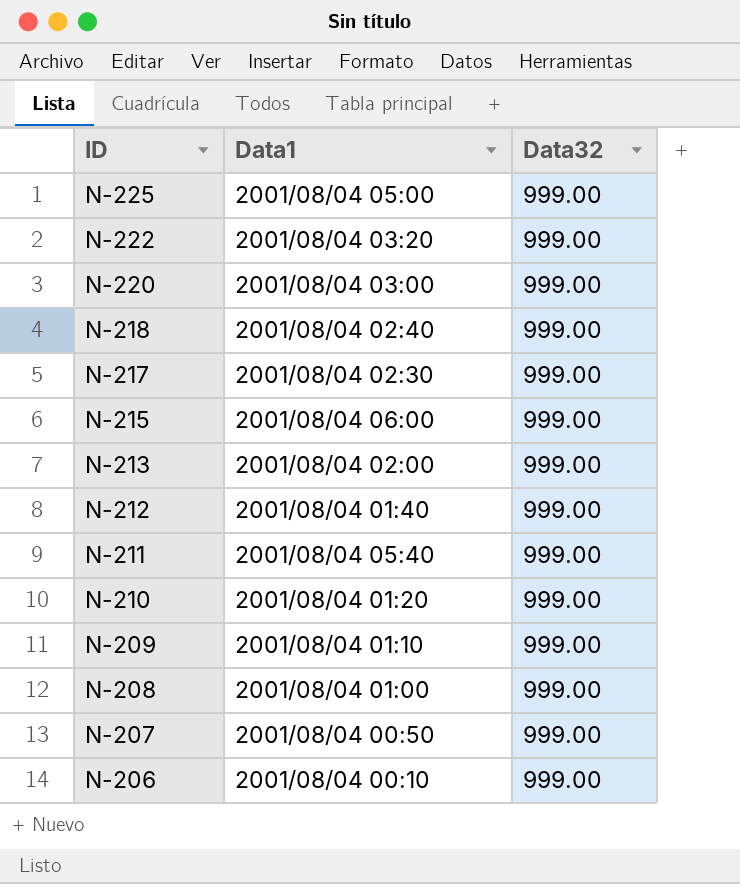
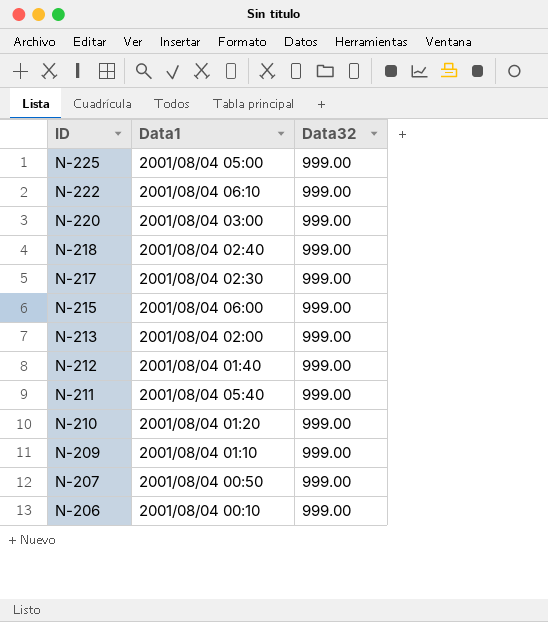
row N-208: 2001/08/04 01:00 | 999.00 -> none
N-222 | Data1: 2001/08/04 03:20 -> 2001/08/04 06:10

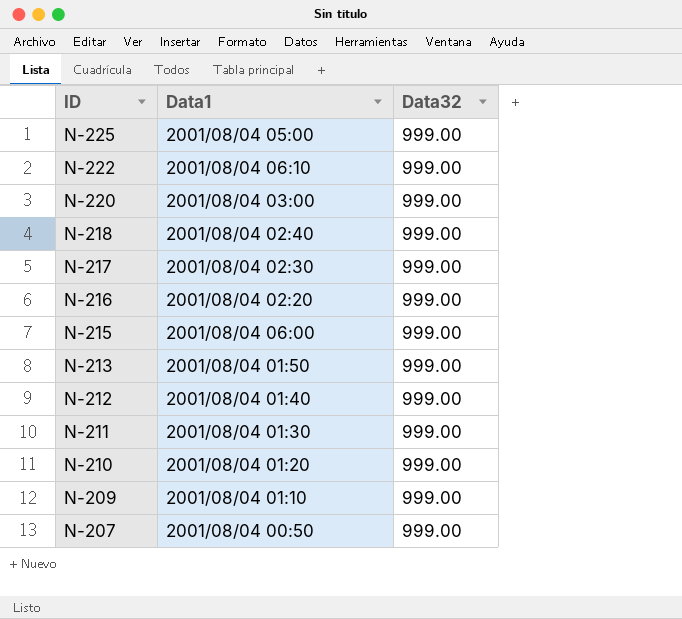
row N-206: 2001/08/04 00:10 | 999.00 -> none
row N-216: none -> 2001/08/04 02:20 | 999.00
N-213 | Data1: 2001/08/04 02:00 -> 2001/08/04 01:50
N-211 | Data1: 2001/08/04 05:40 -> 2001/08/04 01:30

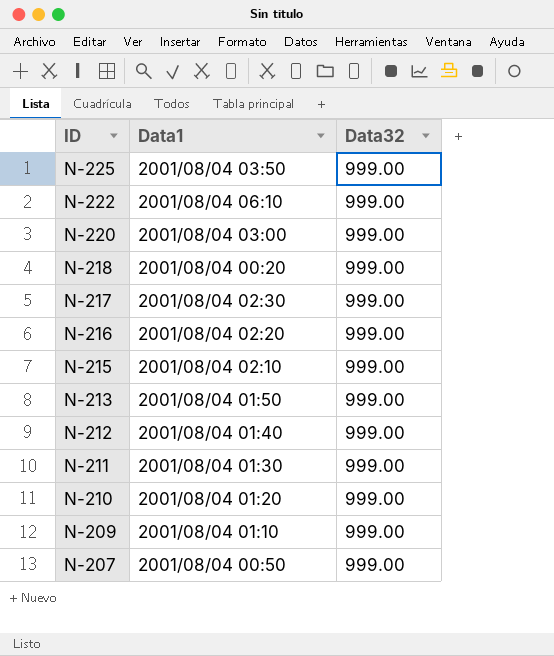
N-225 | Data1: 2001/08/04 05:00 -> 2001/08/04 03:50
N-218 | Data1: 2001/08/04 02:40 -> 2001/08/04 00:20
N-215 | Data1: 2001/08/04 06:00 -> 2001/08/04 02:10

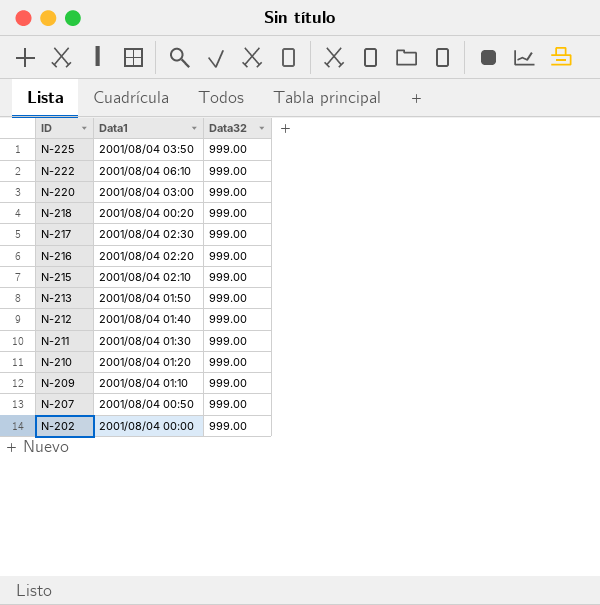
row N-202: none -> 2001/08/04 00:00 | 999.00

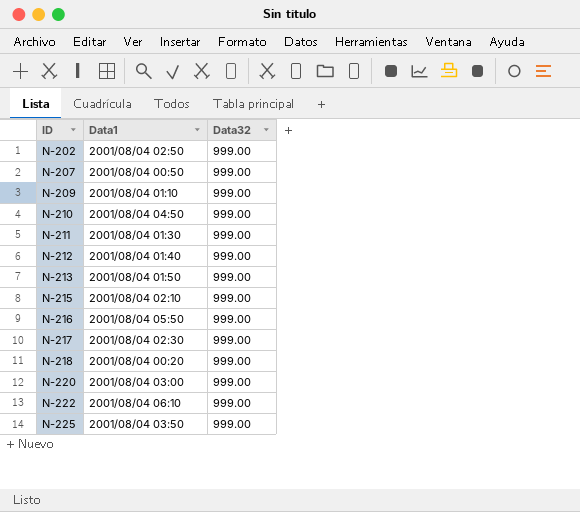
row order: ID descending -> ID ascending
N-202 | Data1: 2001/08/04 00:00 -> 2001/08/04 02:50
N-210 | Data1: 2001/08/04 01:20 -> 2001/08/04 04:50
N-216 | Data1: 2001/08/04 02:20 -> 2001/08/04 05:50

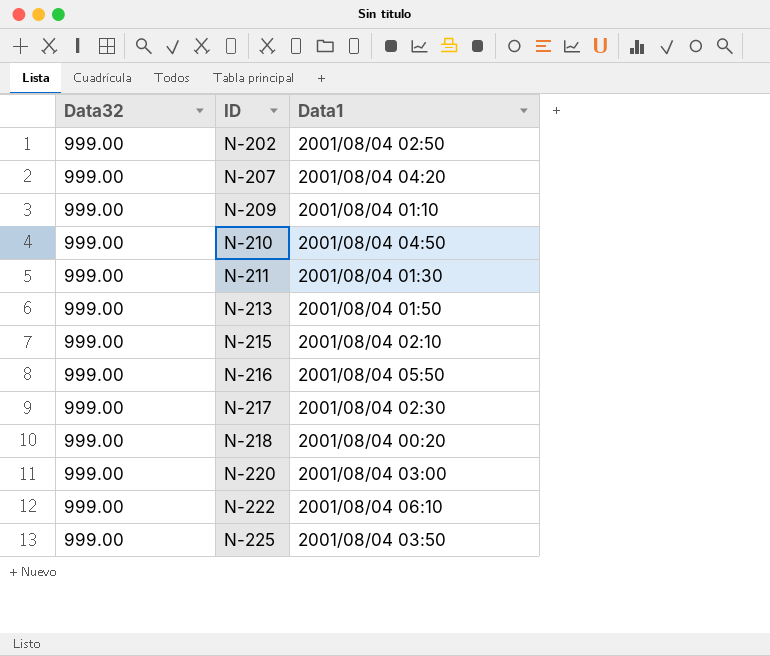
column Data32 | position: 3 -> 1
row N-212: 2001/08/04 01:40 | 999.00 -> none
N-207 | Data1: 2001/08/04 00:50 -> 2001/08/04 04:20

